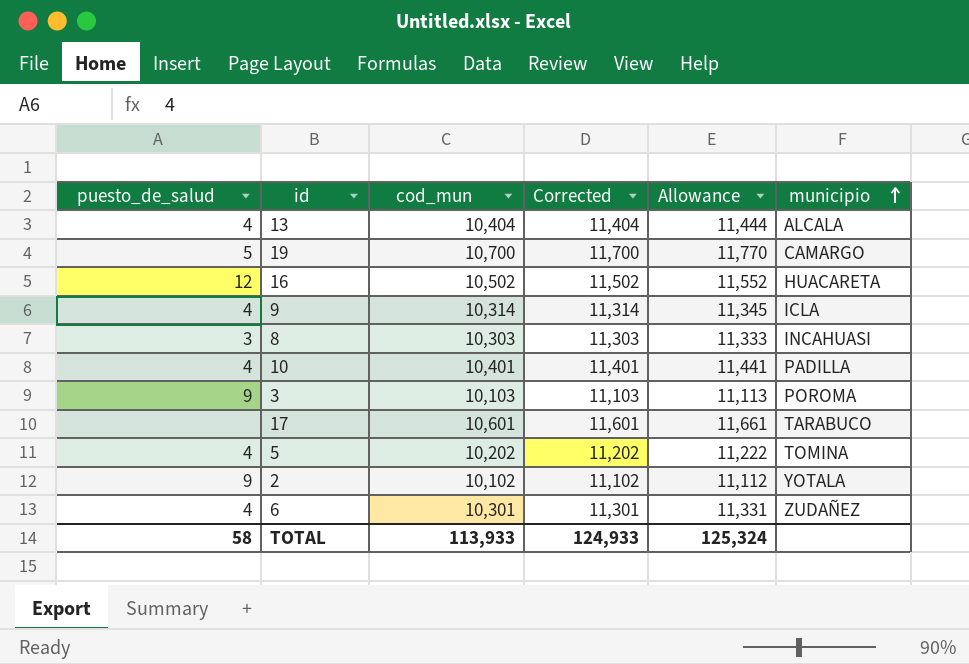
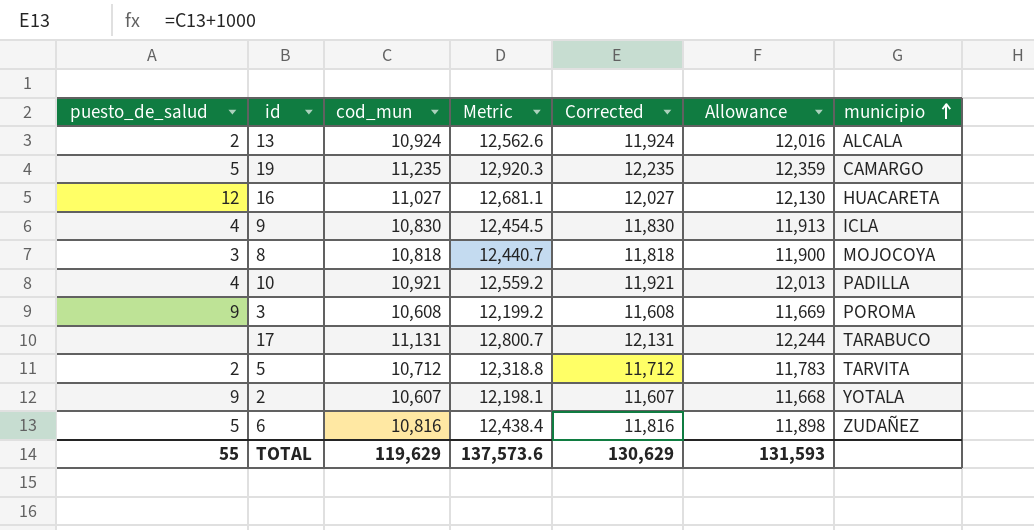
column Metric | formula: none -> [cod_mun] * 1.15
13 | puesto_de_salud: 4 -> 2
13 | cod_mun: 10,404 -> 10,924
13 | Corrected: 11,404 -> 11,924
13 | Allowance: 11,444 -> 12,016
19 | cod_mun: 10,700 -> 11,235
19 | Corrected: 11,700 -> 12,235
19 | Allowance: 11,770 -> 12,359
16 | cod_mun: 10,502 -> 11,027
16 | Corrected: 11,502 -> 12,027
16 | Allowance: 11,552 -> 12,130
9 | cod_mun: 10,314 -> 10,830
9 | Corrected: 11,314 -> 11,830
9 | Allowance: 11,345 -> 11,913
8 | cod_mun: 10,303 -> 10,818
8 | Corrected: 11,303 -> 11,818
8 | Allowance: 11,333 -> 11,900
8 | municipio: INCAHUASI -> MOJOCOYA
10 | cod_mun: 10,401 -> 10,921
10 | Corrected: 11,401 -> 11,921
10 | Allowance: 11,441 -> 12,013
3 | cod_mun: 10,103 -> 10,608
3 | Corrected: 11,103 -> 11,608
3 | Allowance: 11,113 -> 11,669
17 | cod_mun: 10,601 -> 11,131
17 | Corrected: 11,601 -> 12,131
17 | Allowance: 11,661 -> 12,244
5 | puesto_de_salud: 4 -> 2
5 | cod_mun: 10,202 -> 10,712
5 | Corrected: 11,202 -> 11,712
5 | Allowance: 11,222 -> 11,783
5 | municipio: TOMINA -> TARVITA
2 | cod_mun: 10,102 -> 10,607
2 | Corrected: 11,102 -> 11,607
2 | Allowance: 11,112 -> 11,668
6 | puesto_de_salud: 4 -> 5
6 | cod_mun: 10,301 -> 10,816
6 | Corrected: 11,301 -> 11,816
6 | Allowance: 11,331 -> 11,898
TOTAL | puesto_de_salud: 58 -> 55
TOTAL | cod_mun: 113,933 -> 119,629
TOTAL | Corrected: 124,933 -> 130,629
TOTAL | Allowance: 125,324 -> 131,593

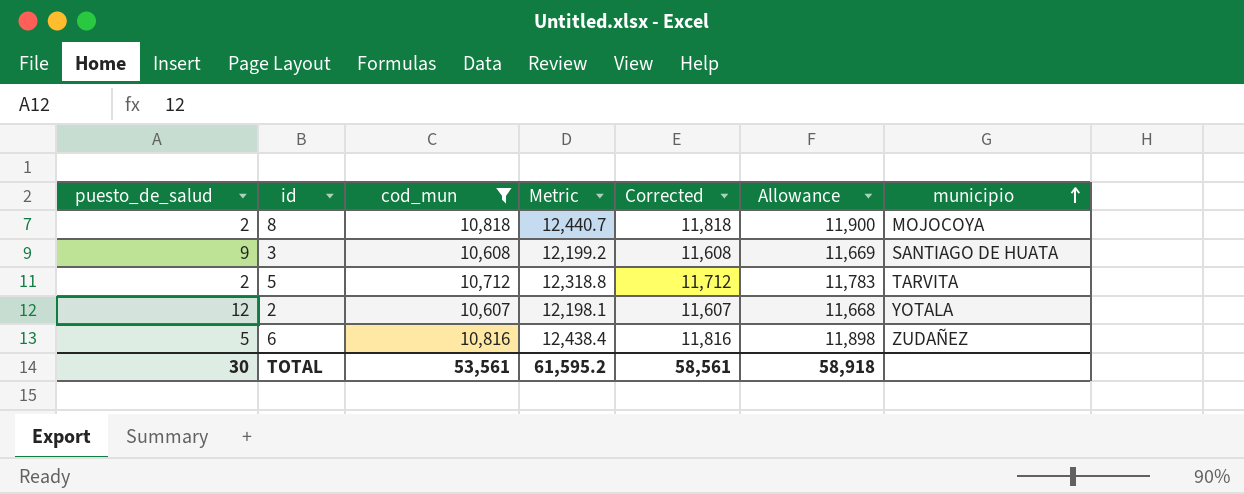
filter: none -> cod_mun <= 10,818
8 | puesto_de_salud: 3 -> 2
3 | municipio: POROMA -> SANTIAGO DE HUATA
2 | puesto_de_salud: 9 -> 12
TOTAL | puesto_de_salud: 55 -> 30
TOTAL | cod_mun: 119,629 -> 53,561
TOTAL | Metric: 137,573.6 -> 61,595.2
TOTAL | Corrected: 130,629 -> 58,561
TOTAL | Allowance: 131,593 -> 58,918

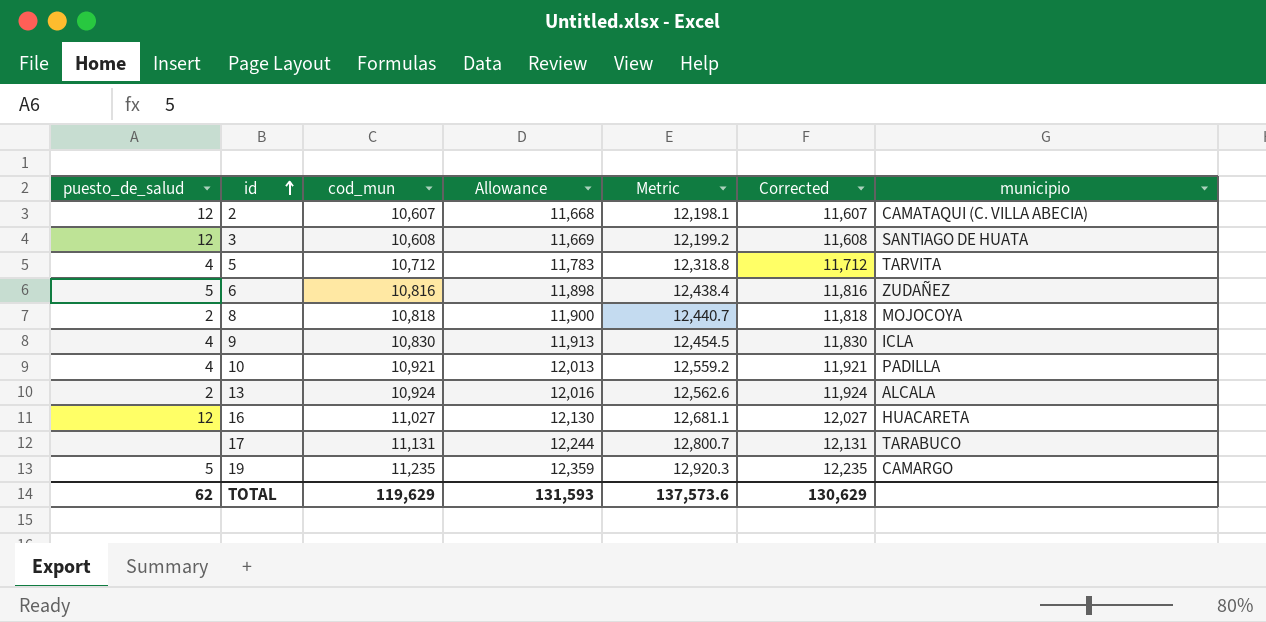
filter: cod_mun <= 10,818 -> none
row order: municipio ascending -> id ascending
column Allowance | position: 6 -> 4
2 | municipio: YOTALA -> CAMATAQUI (C. VILLA ABECIA)
3 | puesto_de_salud: 9 -> 12
5 | puesto_de_salud: 2 -> 4
TOTAL | puesto_de_salud: 30 -> 62
TOTAL | cod_mun: 53,561 -> 119,629
TOTAL | Allowance: 58,918 -> 131,593
TOTAL | Metric: 61,595.2 -> 137,573.6
TOTAL | Corrected: 58,561 -> 130,629

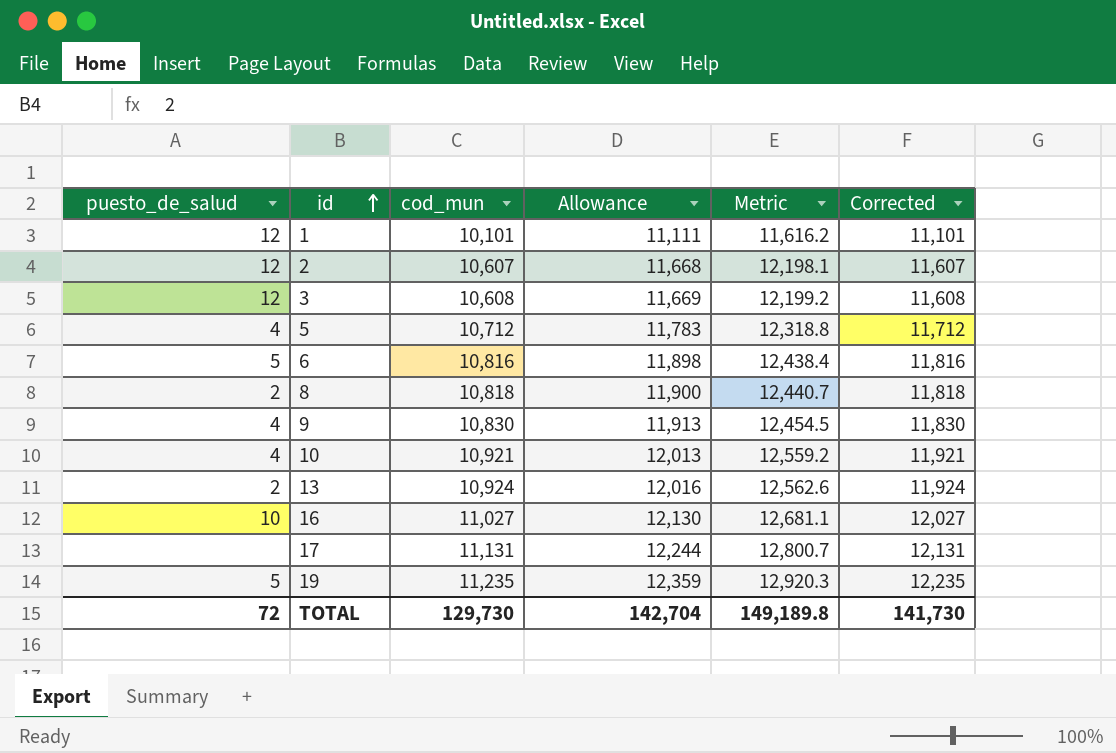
column municipio | position: 7 -> none
row 1: none -> 12 | 10,101 | 11,111 | 11,616.2 | 11,101
16 | puesto_de_salud: 12 -> 10
TOTAL | puesto_de_salud: 62 -> 72
TOTAL | cod_mun: 119,629 -> 129,730
TOTAL | Allowance: 131,593 -> 142,704
TOTAL | Metric: 137,573.6 -> 149,189.8
TOTAL | Corrected: 130,629 -> 141,730

